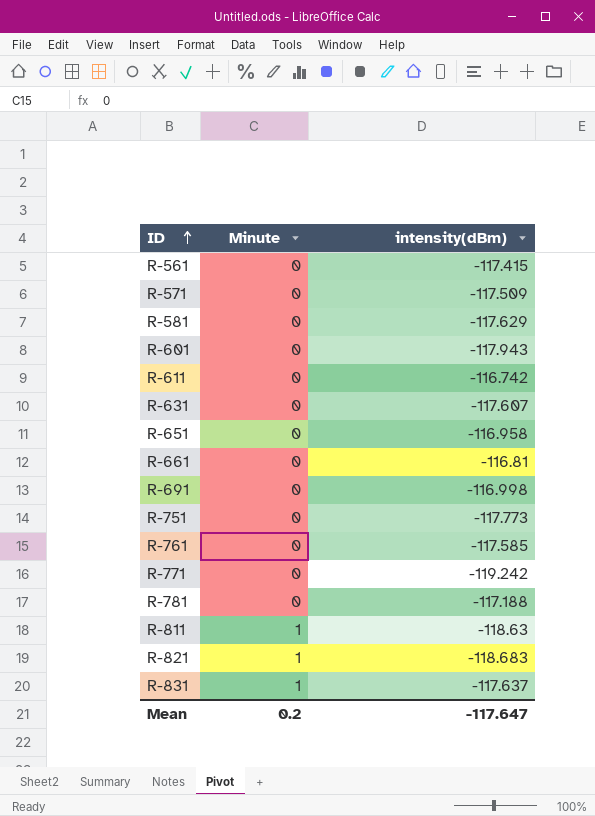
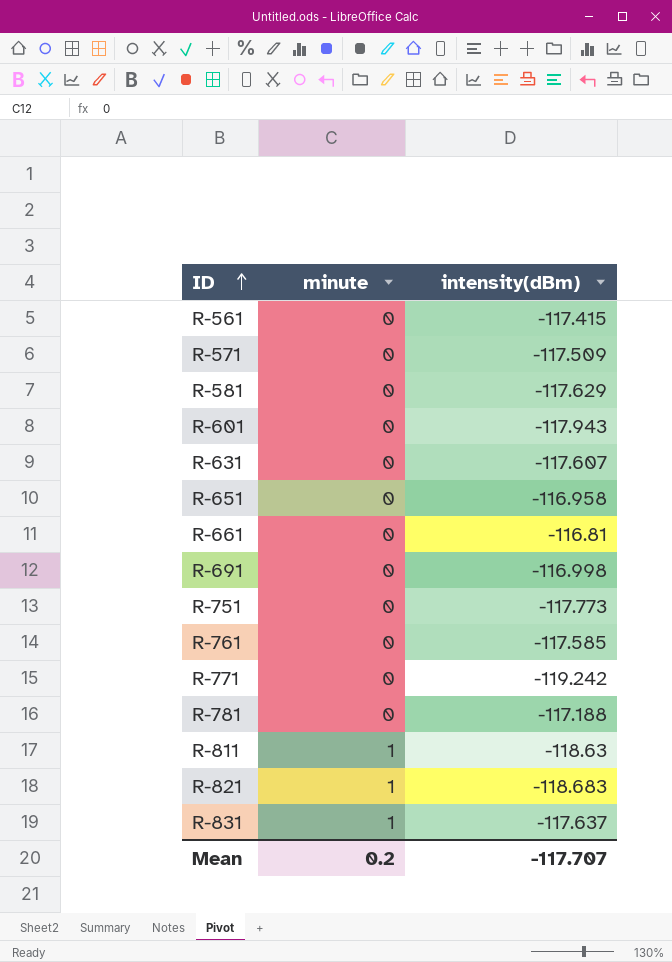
column name: Minute -> minute
row R-611: 0 | -116.742 -> none
Mean | intensity(dBm): -117.647 -> -117.707

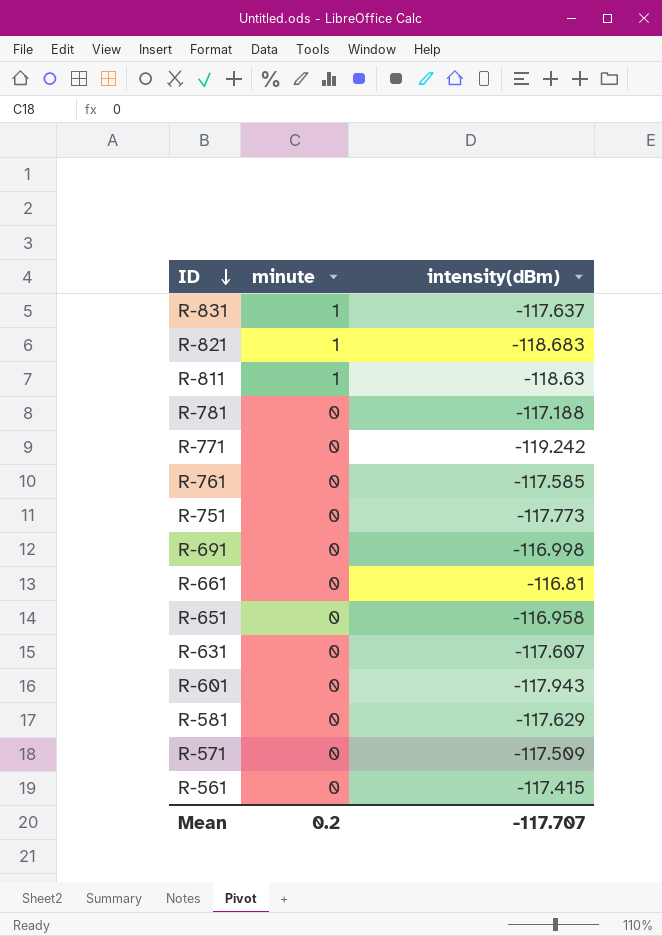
row order: ID ascending -> ID descending

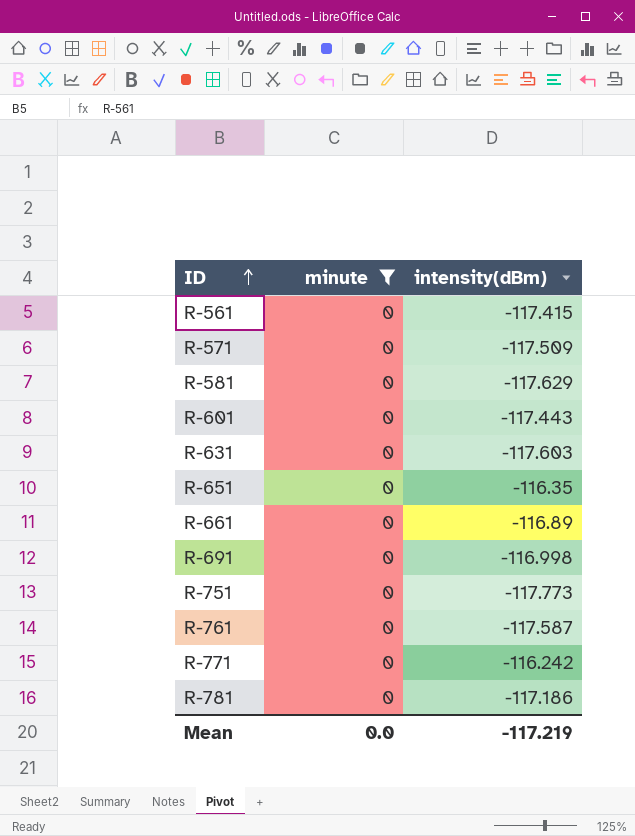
filter: none -> minute = 0
row order: ID descending -> ID ascending
R-601 | intensity(dBm): -117.943 -> -117.443
R-631 | intensity(dBm): -117.607 -> -117.603
R-651 | intensity(dBm): -116.958 -> -116.35
R-661 | intensity(dBm): -116.81 -> -116.89
R-761 | intensity(dBm): -117.585 -> -117.587
R-771 | intensity(dBm): -119.242 -> -116.242
R-781 | intensity(dBm): -117.188 -> -117.186
Mean | minute: 0.2 -> 0.0
Mean | intensity(dBm): -117.707 -> -117.219

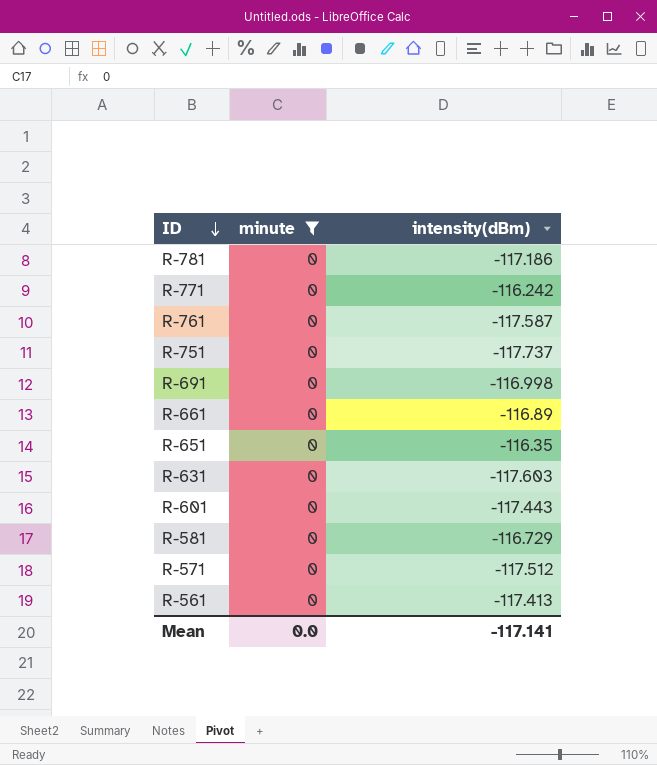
row order: ID ascending -> ID descending
R-751 | intensity(dBm): -117.773 -> -117.737
R-581 | intensity(dBm): -117.629 -> -116.729
R-571 | intensity(dBm): -117.509 -> -117.512
R-561 | intensity(dBm): -117.415 -> -117.413
Mean | intensity(dBm): -117.219 -> -117.141

